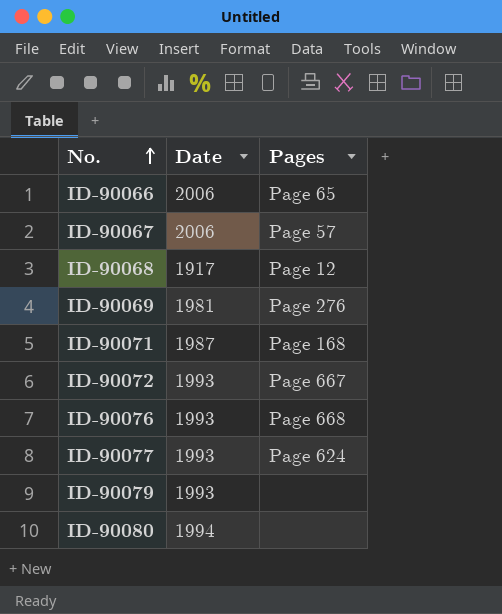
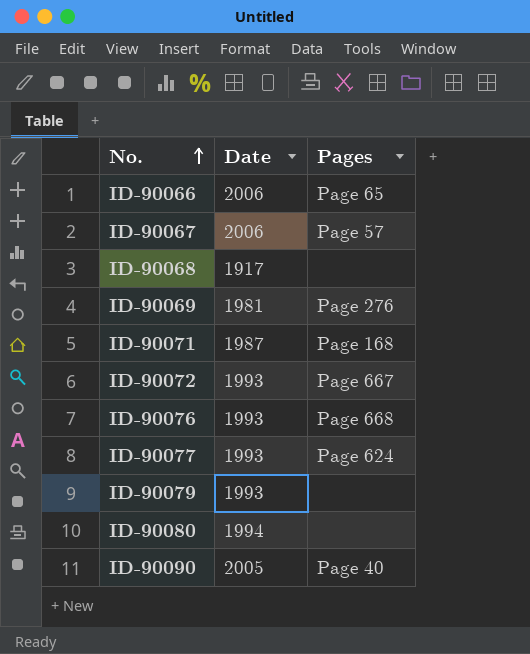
ID-90068 | Pages: Page 12 -> none
row ID-90090: none -> 2005 | Page 40

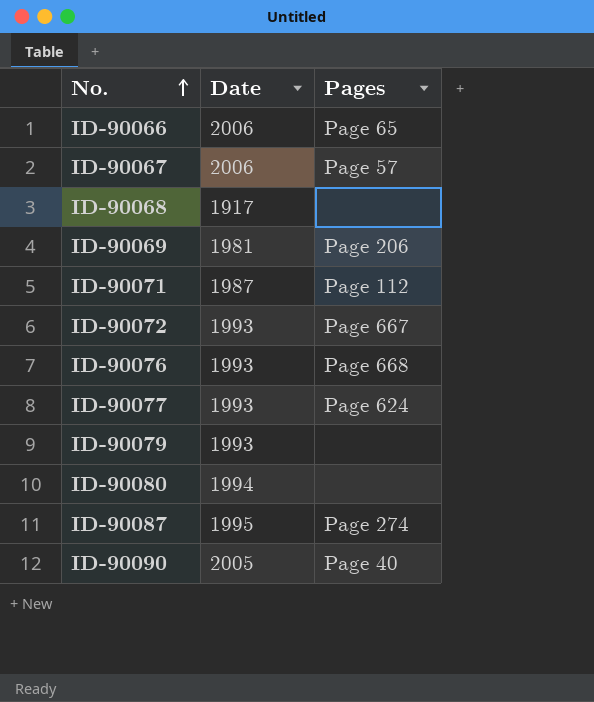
ID-90069 | Pages: Page 276 -> Page 206
ID-90071 | Pages: Page 168 -> Page 112
row ID-90087: none -> 1995 | Page 274

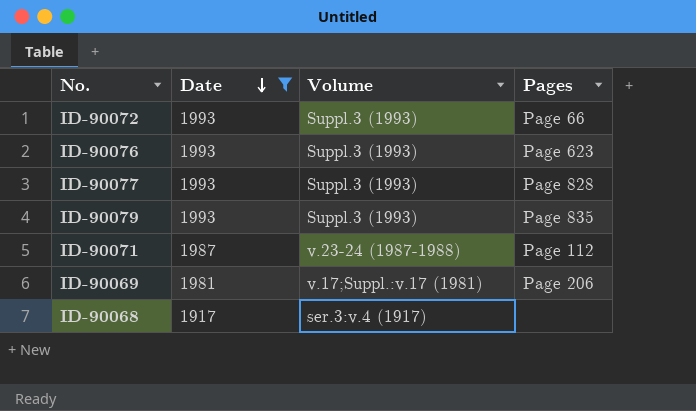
filter: none -> Date <= 1993
row order: No. ascending -> Date descending
column Volume | position: none -> 3
ID-90072 | Pages: Page 667 -> Page 66
ID-90076 | Pages: Page 668 -> Page 623
ID-90077 | Pages: Page 624 -> Page 828
ID-90079 | Pages: none -> Page 835

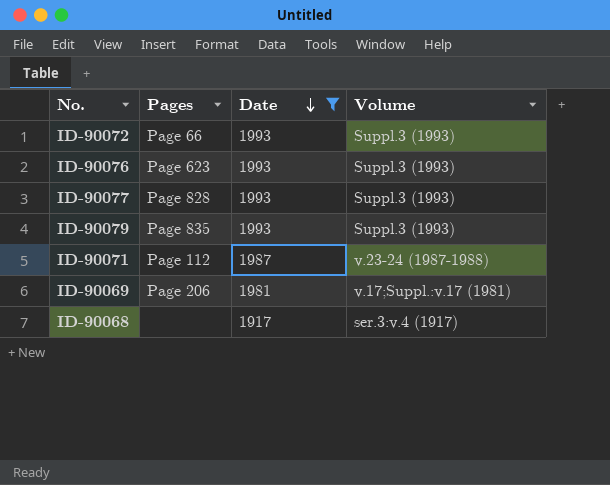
column Pages | position: 4 -> 2

